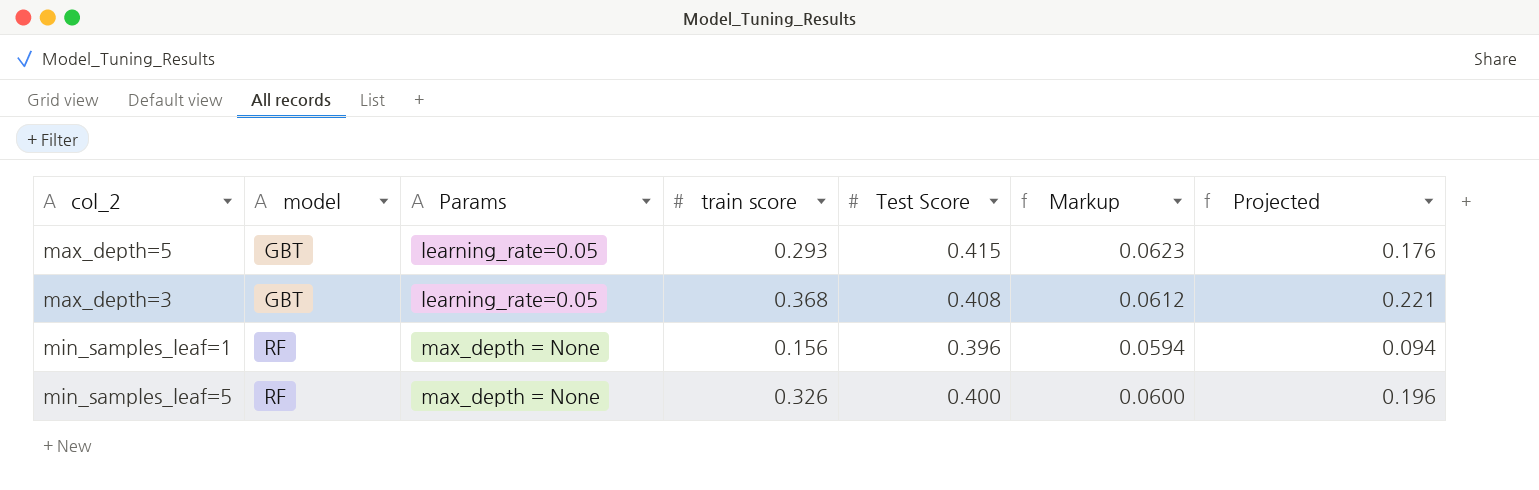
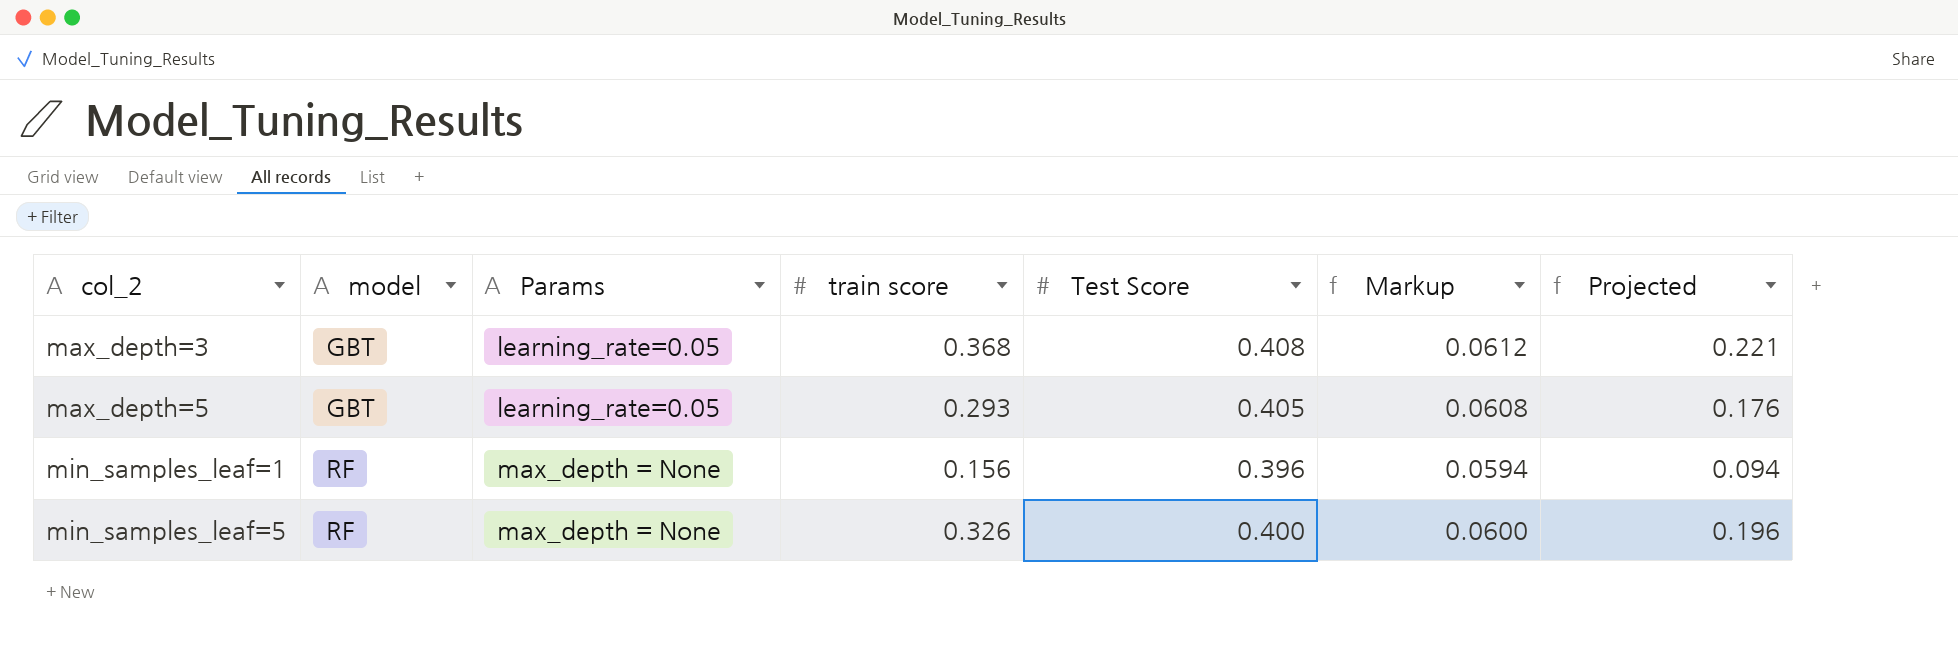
row order: model ascending -> col_2 ascending
max_depth=5 | Test Score: 0.415 -> 0.405
max_depth=5 | Markup: 0.0623 -> 0.0608

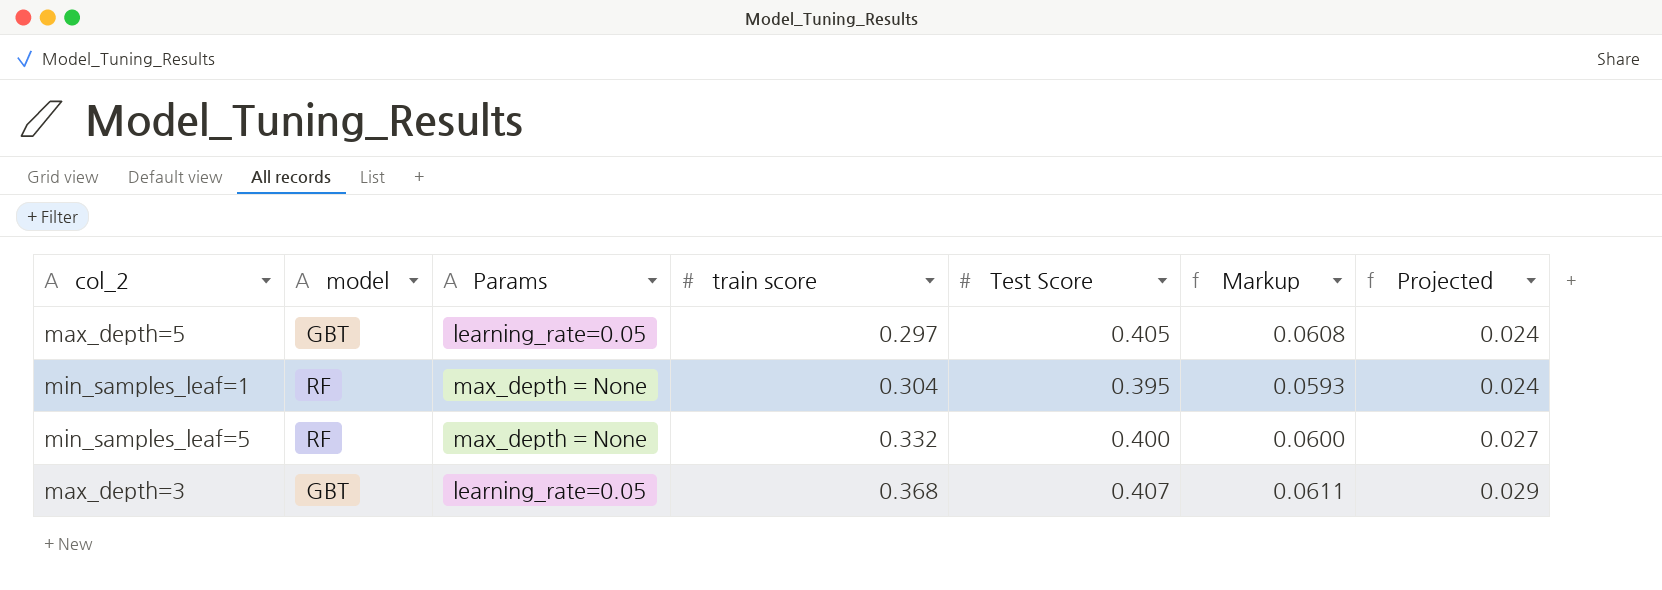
row order: col_2 ascending -> train score ascending
column Projected | formula: [train score] * 0.6 -> [train score] * 0.08
max_depth=5 | train score: 0.293 -> 0.297
min_samples_leaf=1 | train score: 0.156 -> 0.304
min_samples_leaf=1 | Test Score: 0.396 -> 0.395
min_samples_leaf=1 | Markup: 0.0594 -> 0.0593
min_samples_leaf=5 | train score: 0.326 -> 0.332
max_depth=3 | Test Score: 0.408 -> 0.407
max_depth=3 | Markup: 0.0612 -> 0.0611

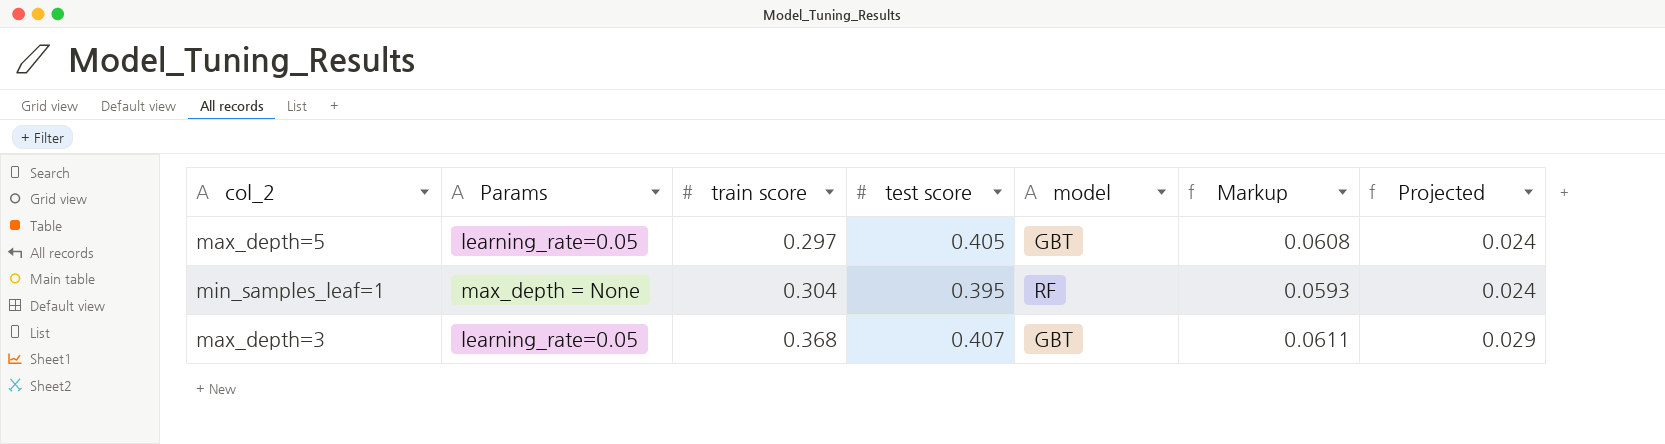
column name: Test Score -> test score
column model | position: 2 -> 5
row min_samples_leaf=5: RF | max_depth = None | 0.332 | 0.400 | 0.0600 | 0.027 -> none

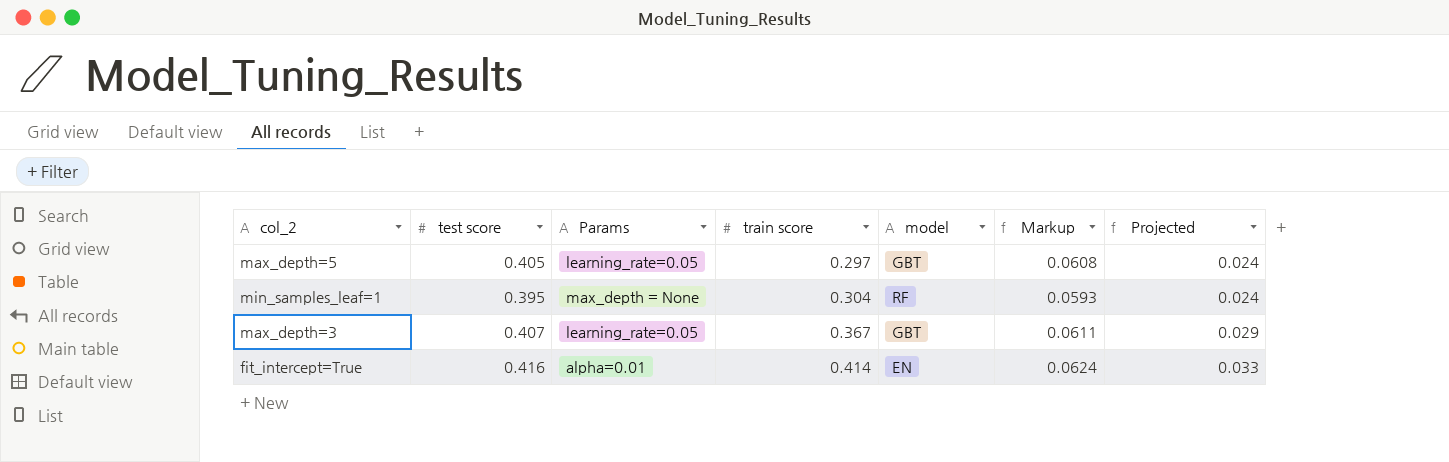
column test score | position: 4 -> 2
max_depth=3 | train score: 0.368 -> 0.367
row fit_intercept=True: none -> 0.416 | alpha=0.01 | 0.414 | EN | 0.0624 | 0.033

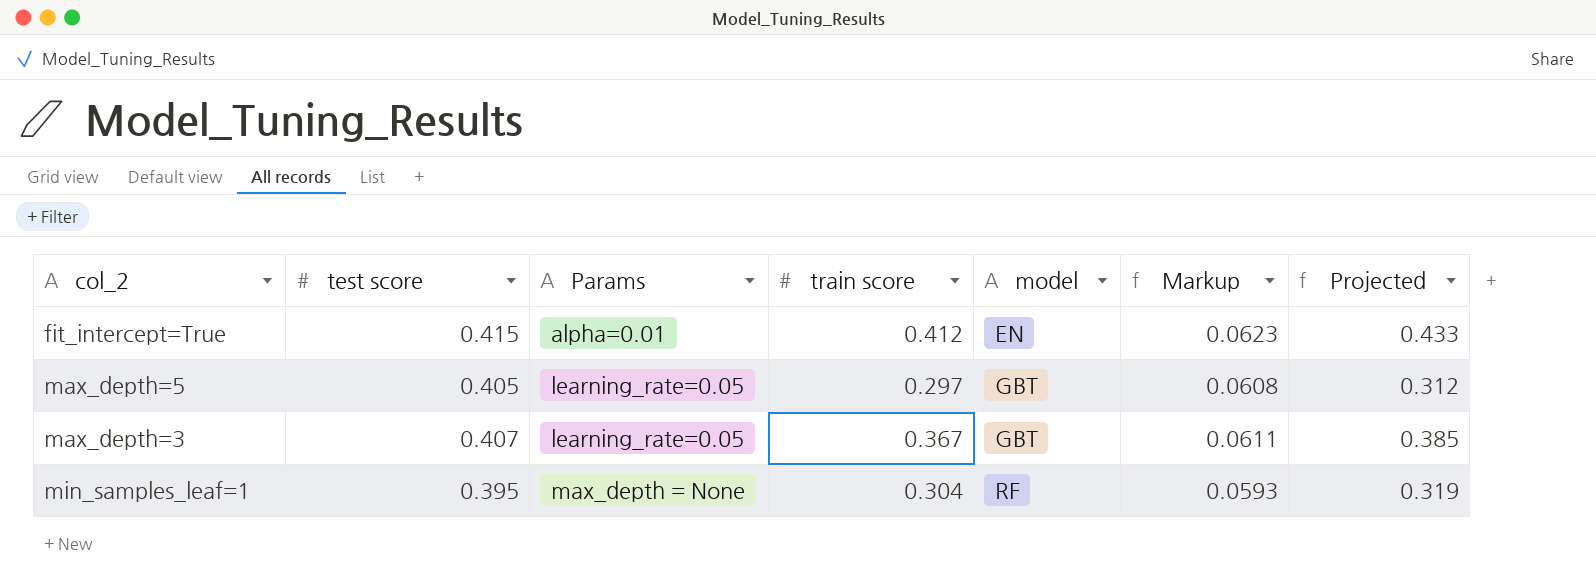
row order: train score ascending -> Params ascending
column Projected | formula: [train score] * 0.08 -> [train score] * 1.05
fit_intercept=True | test score: 0.416 -> 0.415
fit_intercept=True | train score: 0.414 -> 0.412
fit_intercept=True | Markup: 0.0624 -> 0.0623

